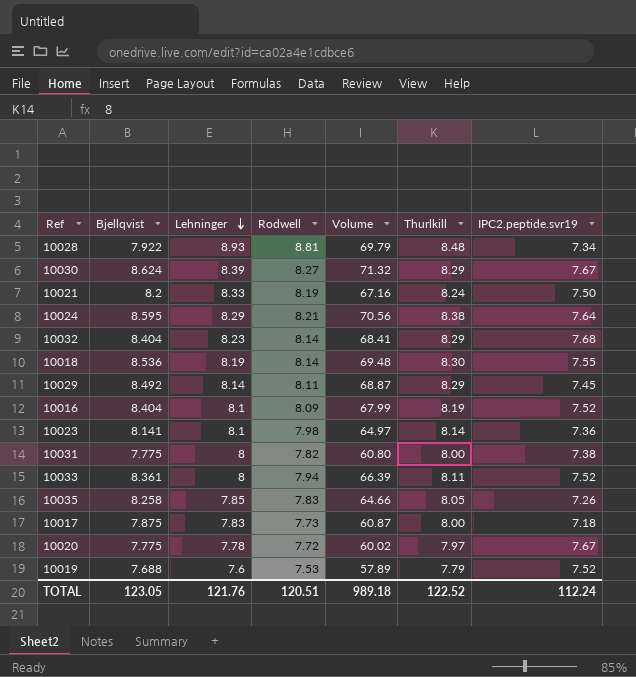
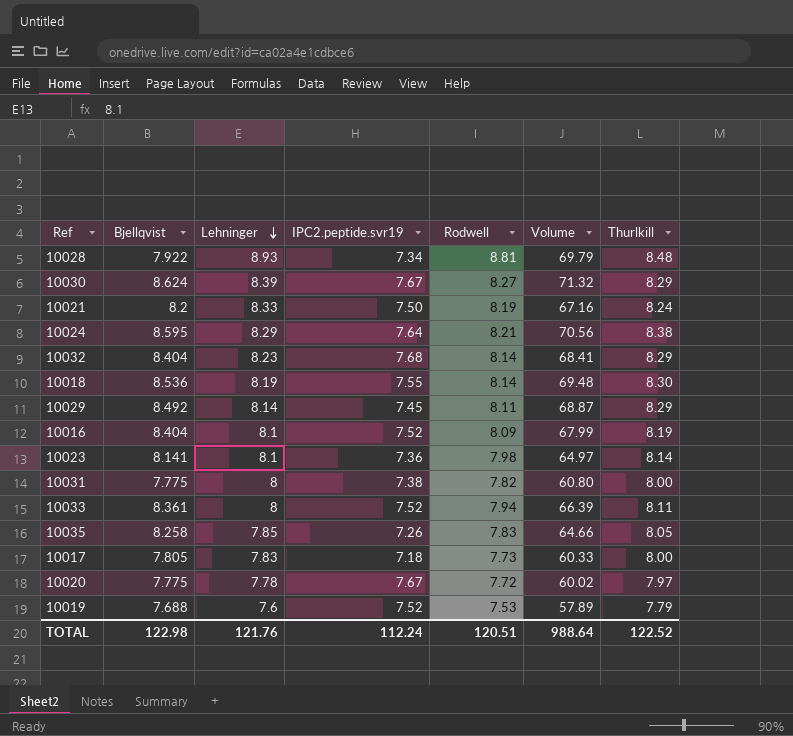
column IPC2.peptide.svr19 | position: 7 -> 4
10017 | Bjellqvist: 7.875 -> 7.805
10017 | Volume: 60.87 -> 60.33
TOTAL | Bjellqvist: 123.05 -> 122.98
TOTAL | Volume: 989.18 -> 988.64

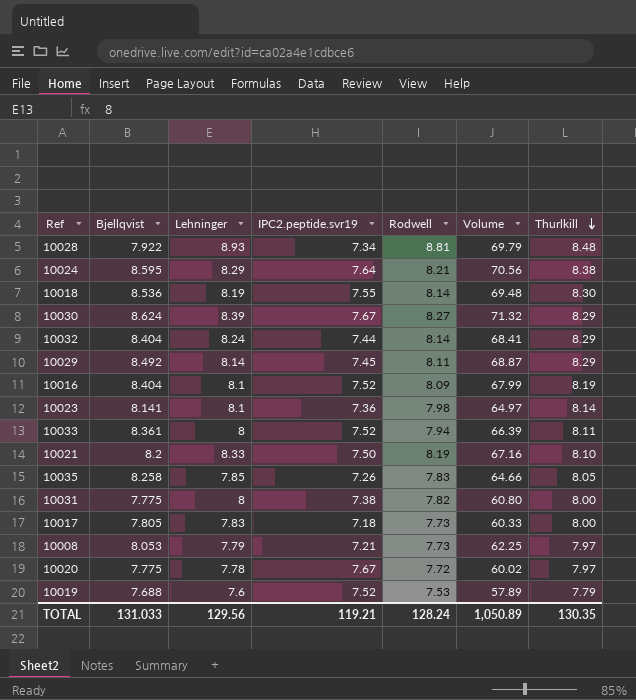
row order: Lehninger descending -> Thurlkill descending
10032 | Lehninger: 8.23 -> 8.24
10032 | IPC2.peptide.svr19: 7.68 -> 7.44
10021 | Thurlkill: 8.24 -> 8.10
row 10008: none -> 8.053 | 7.79 | 7.21 | 7.73 | 62.25 | 7.97
TOTAL | Bjellqvist: 122.98 -> 131.033
TOTAL | Lehninger: 121.76 -> 129.56
TOTAL | IPC2.peptide.svr19: 112.24 -> 119.21
TOTAL | Rodwell: 120.51 -> 128.24
TOTAL | Volume: 988.64 -> 1,050.89
TOTAL | Thurlkill: 122.52 -> 130.35

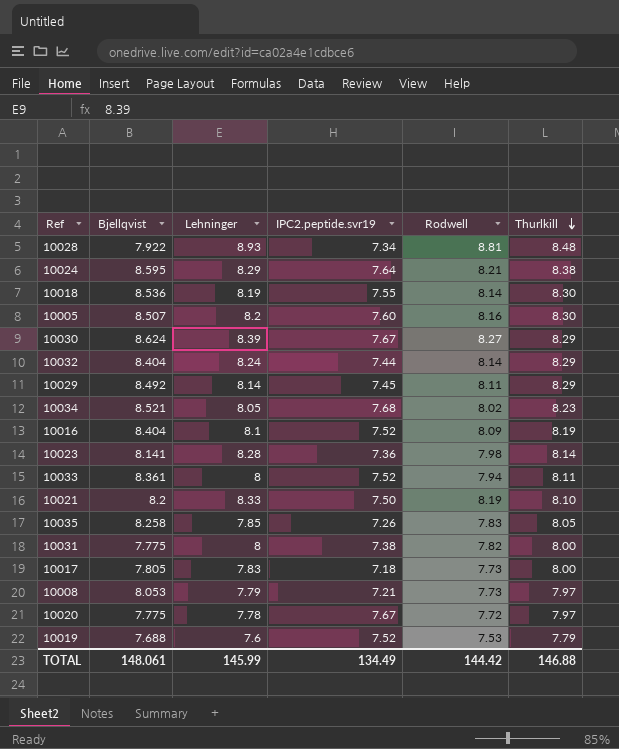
column Volume | formula: [Bjellqvist] * [Rodwell] -> none
row 10005: none -> 8.507 | 8.2 | 7.60 | 8.16 | 8.30
row 10034: none -> 8.521 | 8.05 | 7.68 | 8.02 | 8.23
10023 | Lehninger: 8.1 -> 8.28
TOTAL | Bjellqvist: 131.033 -> 148.061
TOTAL | Lehninger: 129.56 -> 145.99
TOTAL | IPC2.peptide.svr19: 119.21 -> 134.49
TOTAL | Rodwell: 128.24 -> 144.42
TOTAL | Thurlkill: 130.35 -> 146.88

